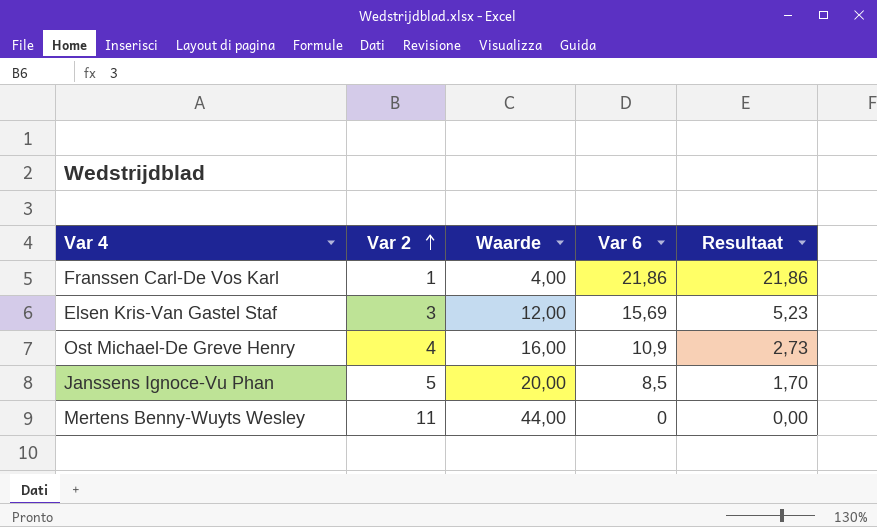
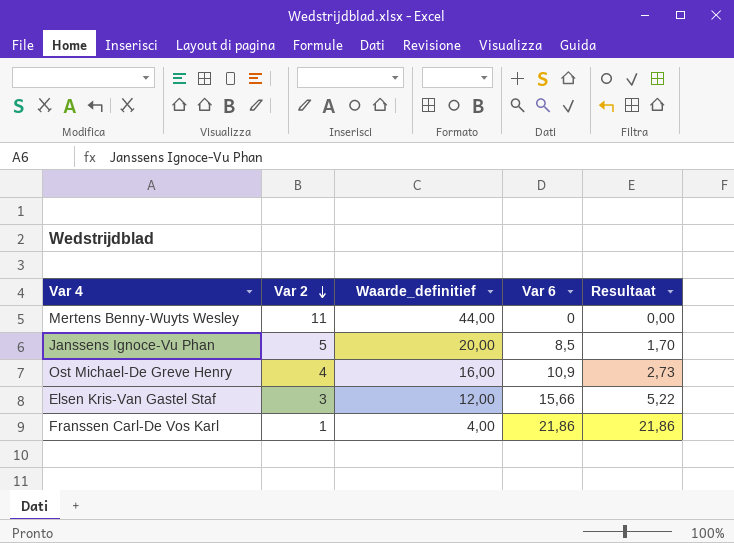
row order: Var 2 ascending -> Var 2 descending
column name: Waarde -> Waarde_definitief
Elsen Kris-Van Gastel Staf | Var 6: 15,69 -> 15,66
Elsen Kris-Van Gastel Staf | Resultaat: 5,23 -> 5,22

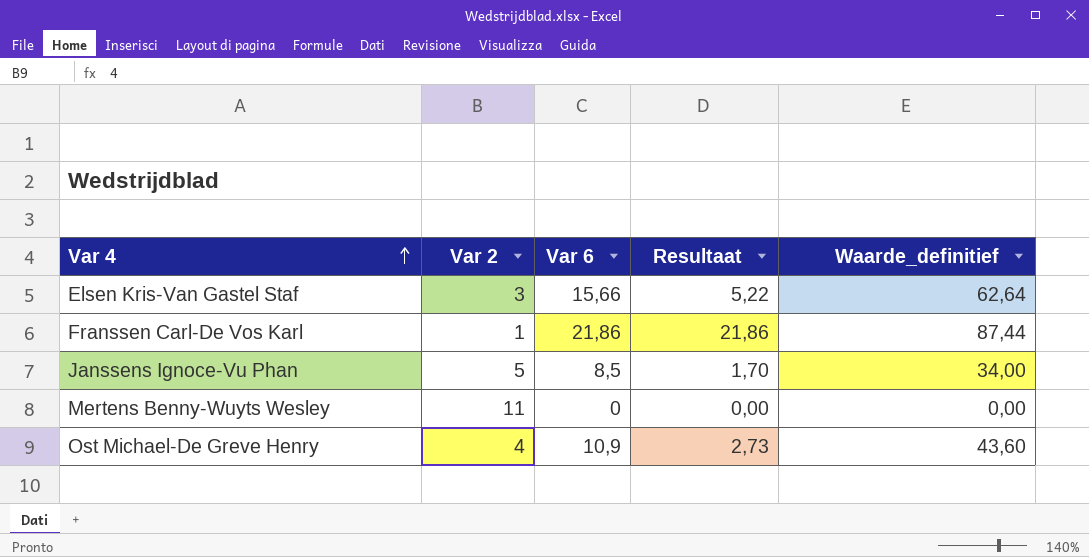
row order: Var 2 descending -> Var 4 ascending
column Waarde_definitief | formula: [Var 2] * 4 -> [Var 6] * 4
column Waarde_definitief | position: 3 -> 5

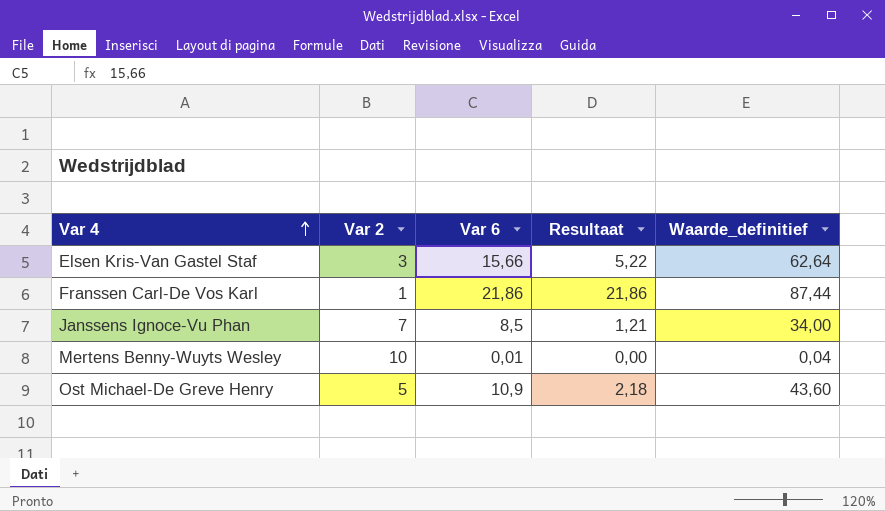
Janssens Ignoce-Vu Phan | Var 2: 5 -> 7
Janssens Ignoce-Vu Phan | Resultaat: 1,70 -> 1,21
Mertens Benny-Wuyts Wesley | Var 2: 11 -> 10
Mertens Benny-Wuyts Wesley | Var 6: 0 -> 0,01
Mertens Benny-Wuyts Wesley | Waarde_definitief: 0,00 -> 0,04
Ost Michael-De Greve Henry | Var 2: 4 -> 5
Ost Michael-De Greve Henry | Resultaat: 2,73 -> 2,18

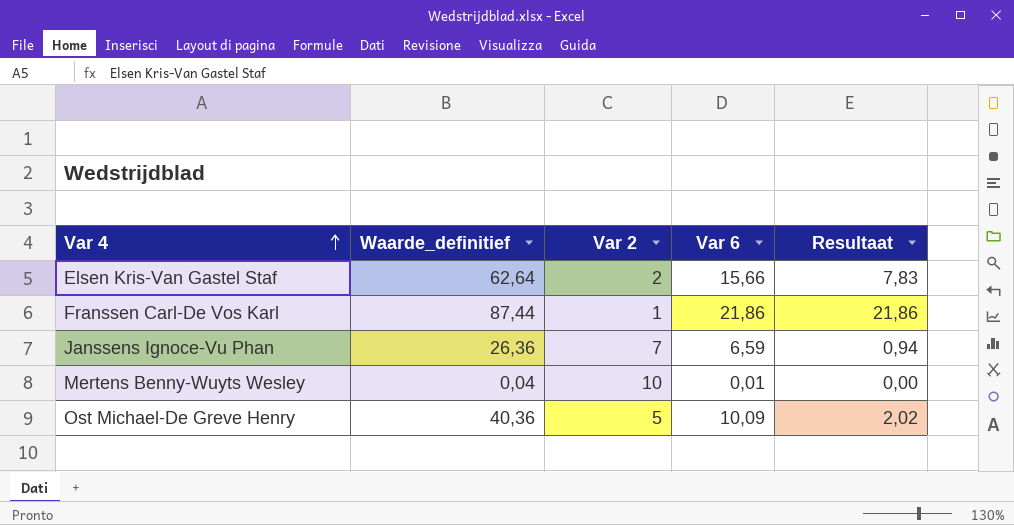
column Waarde_definitief | position: 5 -> 2
Elsen Kris-Van Gastel Staf | Var 2: 3 -> 2
Elsen Kris-Van Gastel Staf | Resultaat: 5,22 -> 7,83
Janssens Ignoce-Vu Phan | Waarde_definitief: 34,00 -> 26,36
Janssens Ignoce-Vu Phan | Var 6: 8,5 -> 6,59
Janssens Ignoce-Vu Phan | Resultaat: 1,21 -> 0,94
Ost Michael-De Greve Henry | Waarde_definitief: 43,60 -> 40,36
Ost Michael-De Greve Henry | Var 6: 10,9 -> 10,09
Ost Michael-De Greve Henry | Resultaat: 2,18 -> 2,02

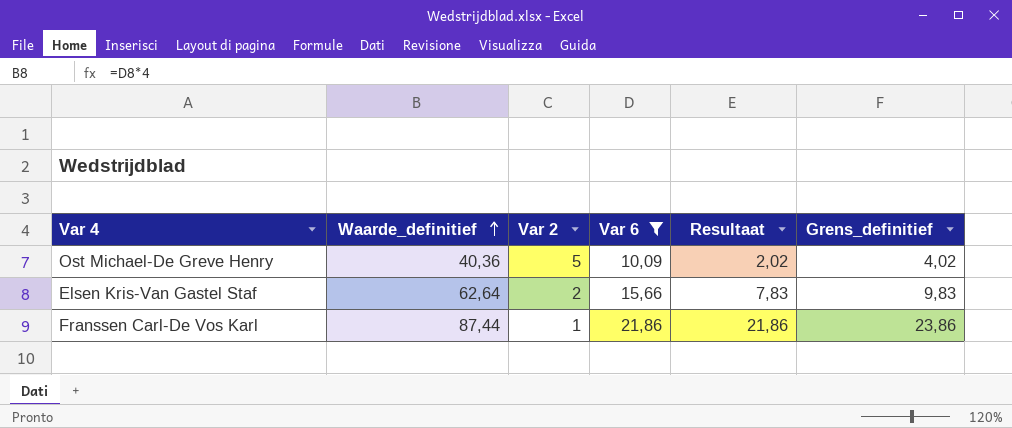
filter: none -> Var 6 >= 10,09
row order: Var 4 ascending -> Waarde_definitief ascending
column Grens_definitief | formula: none -> [Resultaat] + 2

